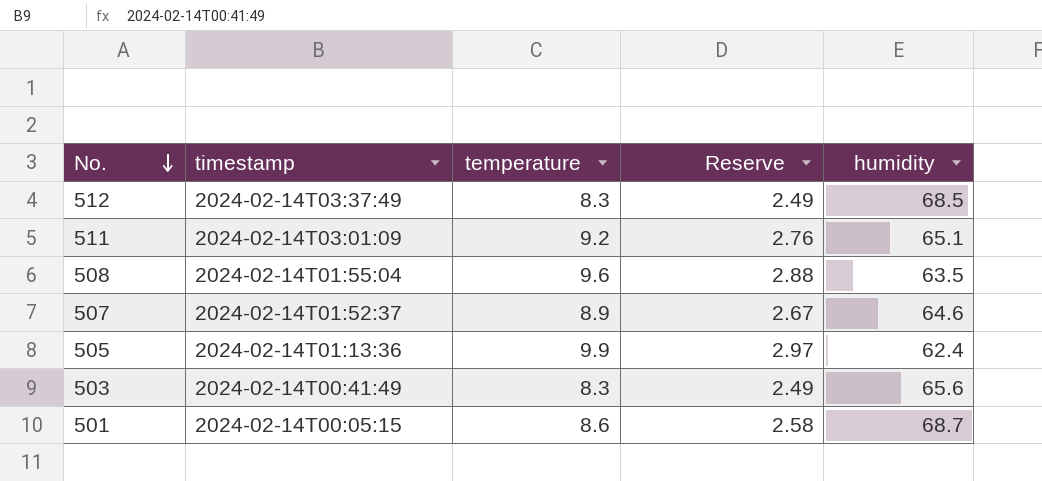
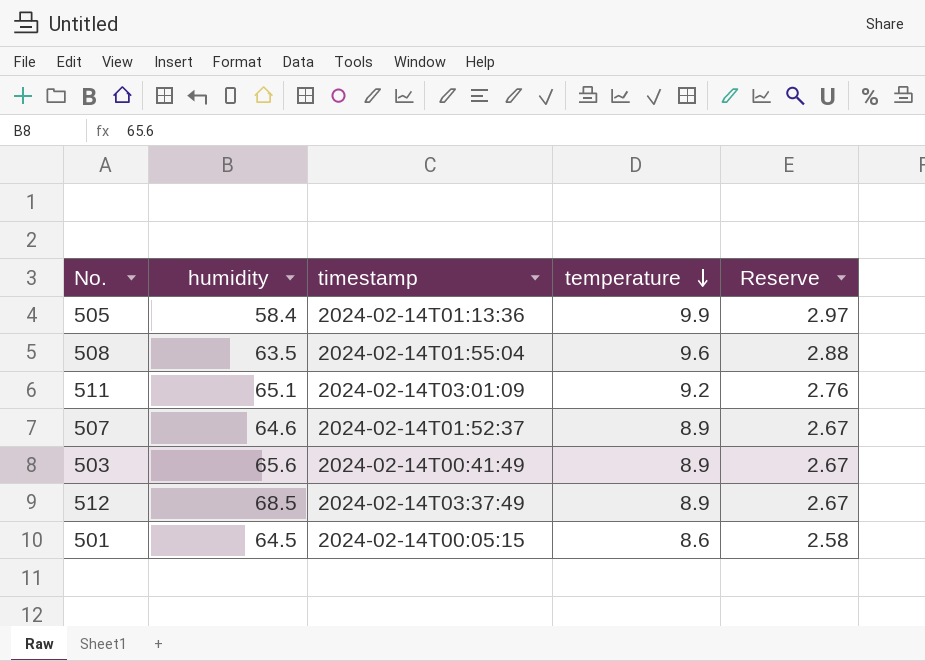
row order: No. descending -> temperature descending
column humidity | position: 5 -> 2
505 | humidity: 62.4 -> 58.4
503 | temperature: 8.3 -> 8.9
503 | Reserve: 2.49 -> 2.67
512 | temperature: 8.3 -> 8.9
512 | Reserve: 2.49 -> 2.67
501 | humidity: 68.7 -> 64.5

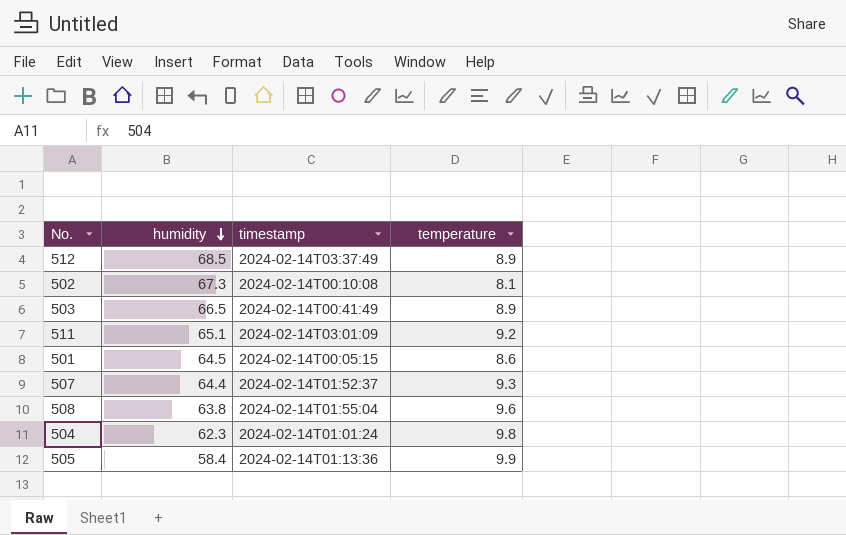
row order: temperature descending -> humidity descending
column Reserve | formula: [temperature] * 0.3 -> none
row 502: none -> 67.3 | 2024-02-14T00:10:08 | 8.1
503 | humidity: 65.6 -> 66.5
507 | humidity: 64.6 -> 64.4
507 | temperature: 8.9 -> 9.3
508 | humidity: 63.5 -> 63.8
row 504: none -> 62.3 | 2024-02-14T01:01:24 | 9.8

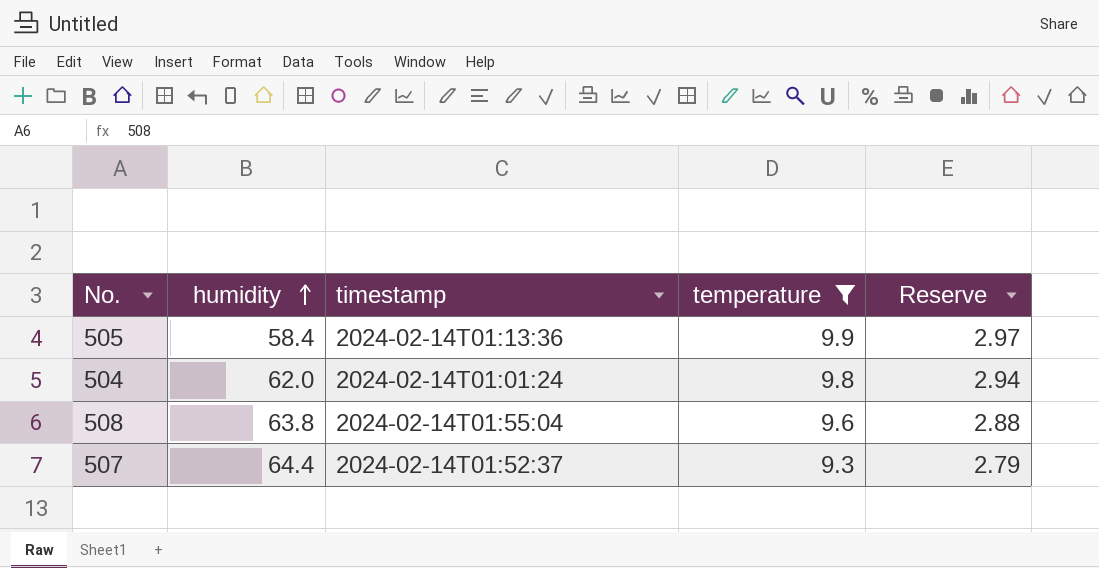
filter: none -> temperature >= 9.3
row order: humidity descending -> humidity ascending
column Reserve | formula: none -> [temperature] * 0.3
504 | humidity: 62.3 -> 62.0

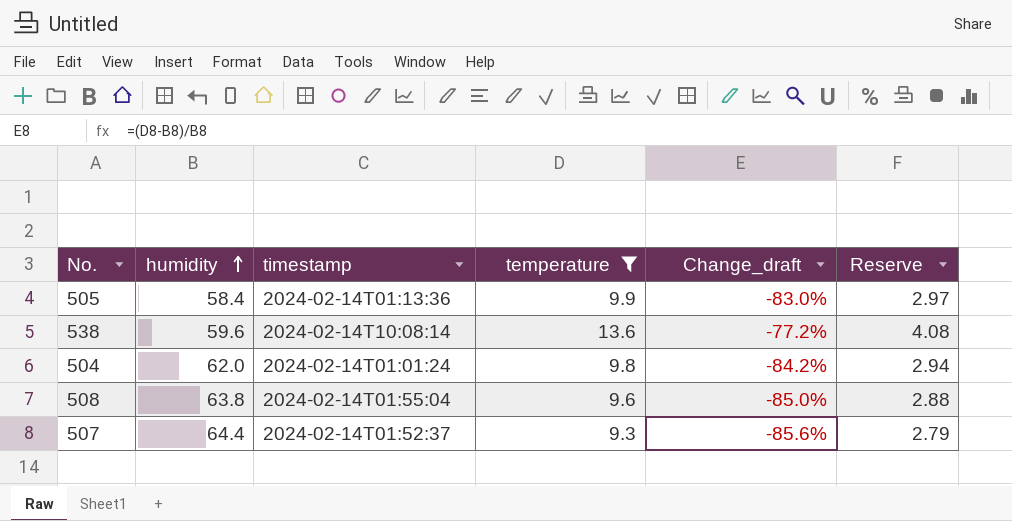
column Change_draft | formula: none -> ([temperature] - [humidity]) / [humidity]
row 538: none -> 59.6 | 2024-02-14T10:08:14 | 13.6 | -77.2% | 4.08

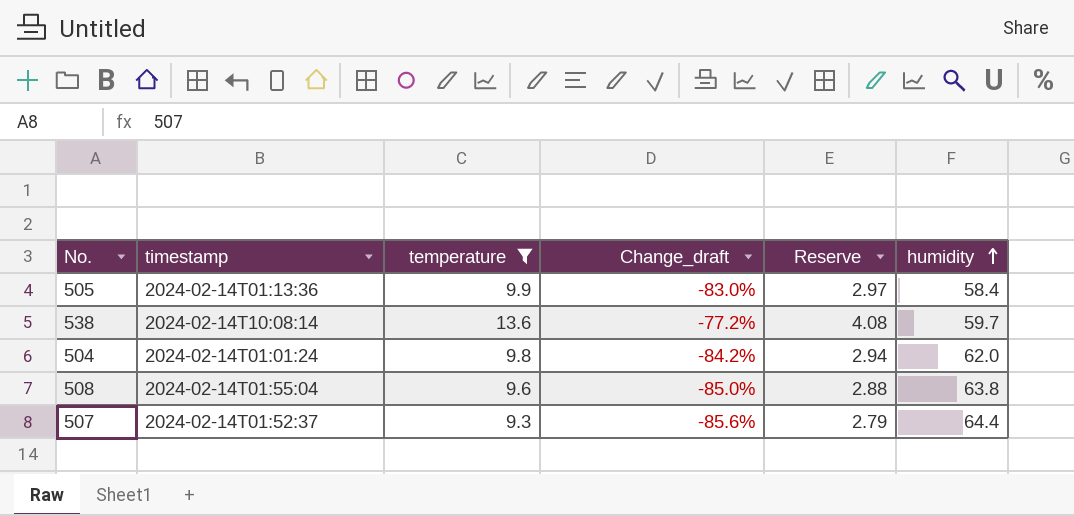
column humidity | position: 2 -> 6
538 | humidity: 59.6 -> 59.7

